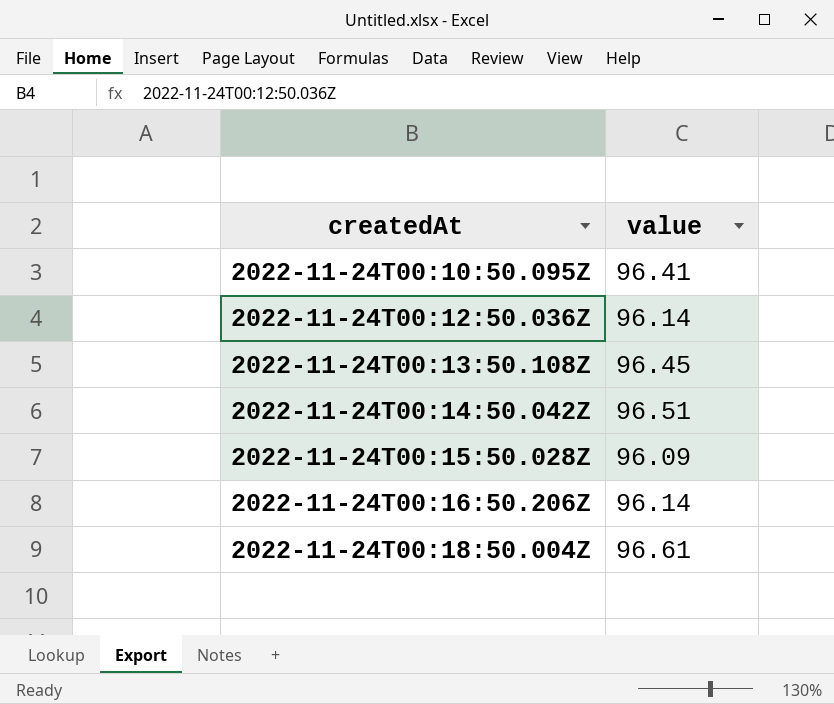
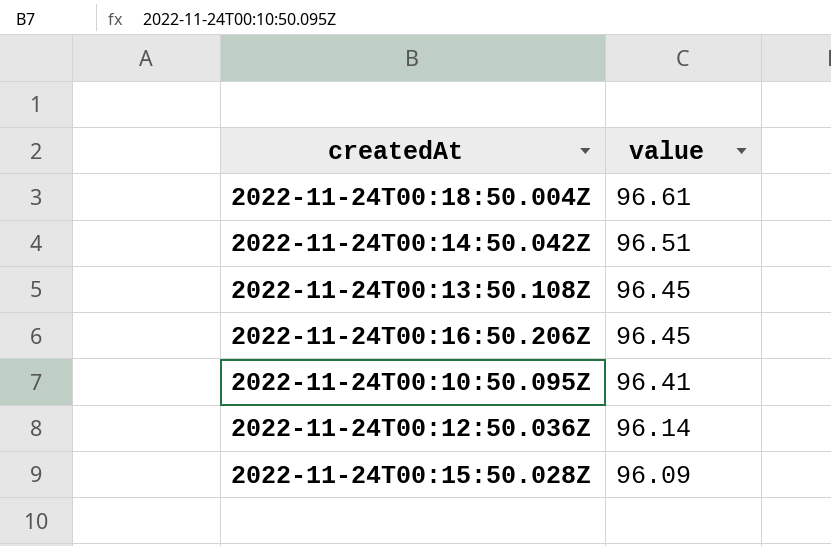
row order: createdAt ascending -> value descending
2022-11-24T00:16:50.206Z | value: 96.14 -> 96.45

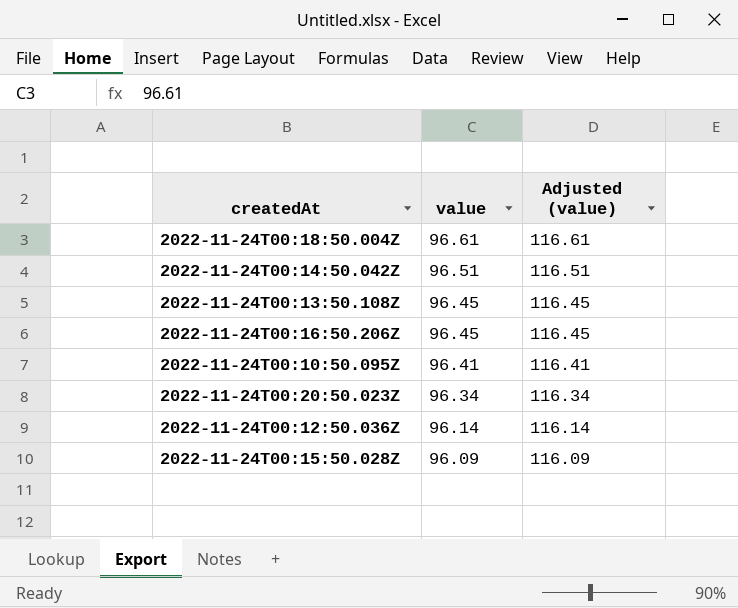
column Adjusted (value) | formula: none -> [value] + 20
row 2022-11-24T00:20:50.023Z: none -> 96.34 | 116.34

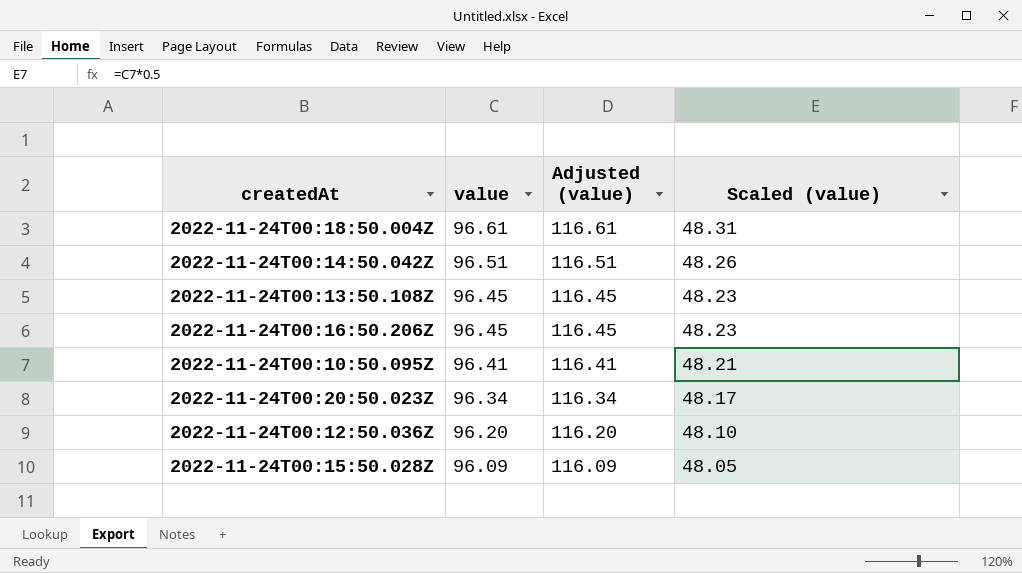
column Scaled (value) | formula: none -> [value] * 0.5
2022-11-24T00:12:50.036Z | value: 96.14 -> 96.20
2022-11-24T00:12:50.036Z | Adjusted (value): 116.14 -> 116.20

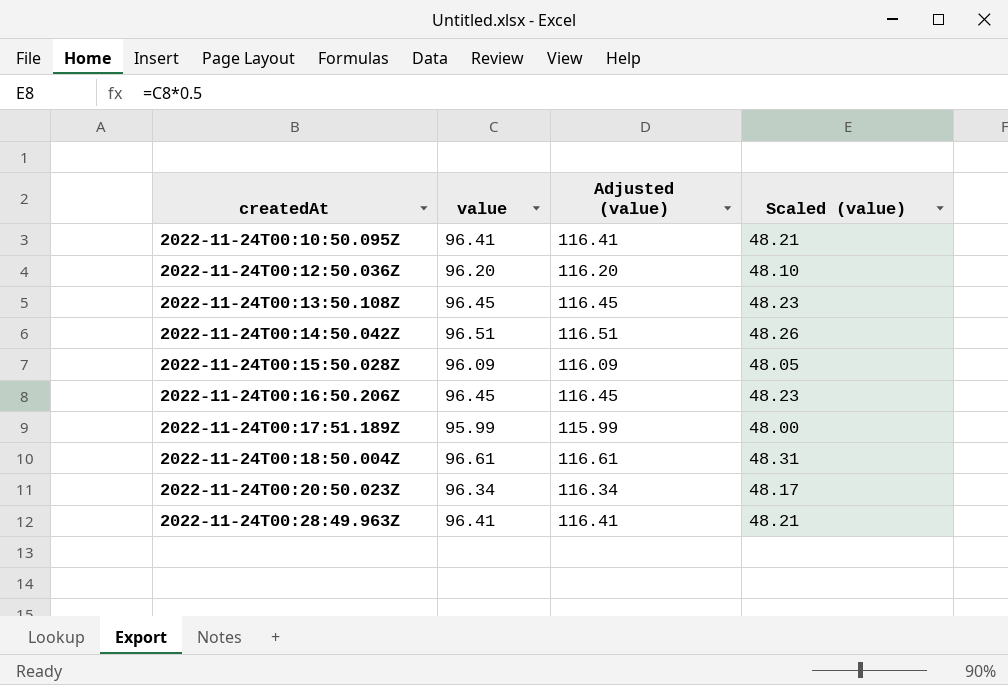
row order: value descending -> createdAt ascending
row 2022-11-24T00:17:51.189Z: none -> 95.99 | 115.99 | 48.00
row 2022-11-24T00:28:49.963Z: none -> 96.41 | 116.41 | 48.21

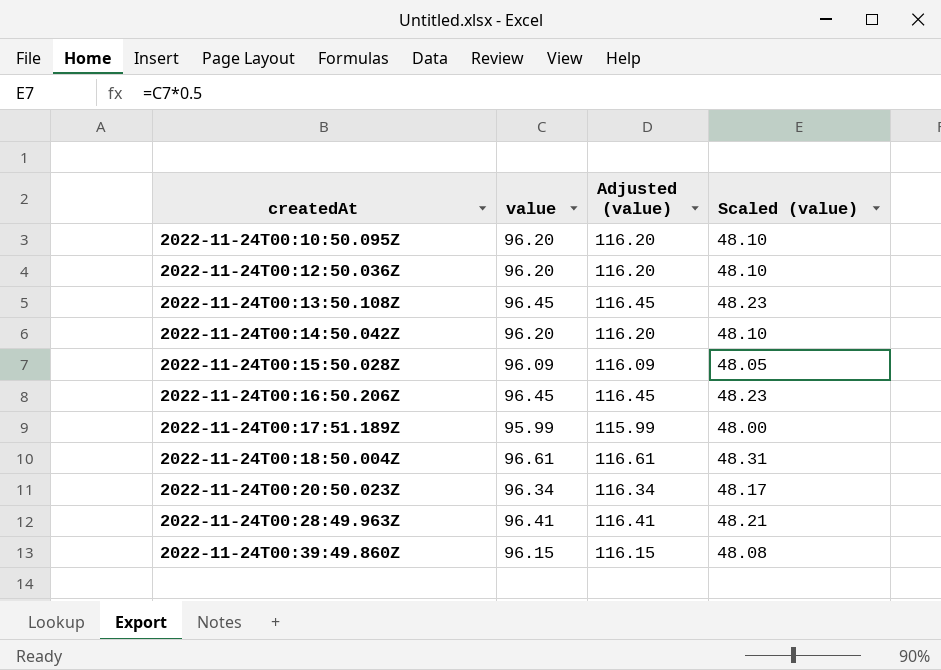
2022-11-24T00:10:50.095Z | value: 96.41 -> 96.20
2022-11-24T00:10:50.095Z | Adjusted (value): 116.41 -> 116.20
2022-11-24T00:10:50.095Z | Scaled (value): 48.21 -> 48.10
2022-11-24T00:14:50.042Z | value: 96.51 -> 96.20
2022-11-24T00:14:50.042Z | Adjusted (value): 116.51 -> 116.20
2022-11-24T00:14:50.042Z | Scaled (value): 48.26 -> 48.10
row 2022-11-24T00:39:49.860Z: none -> 96.15 | 116.15 | 48.08

